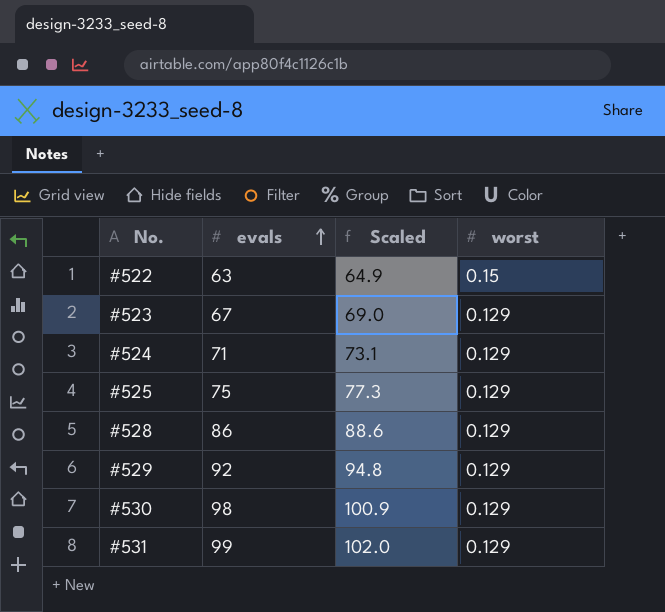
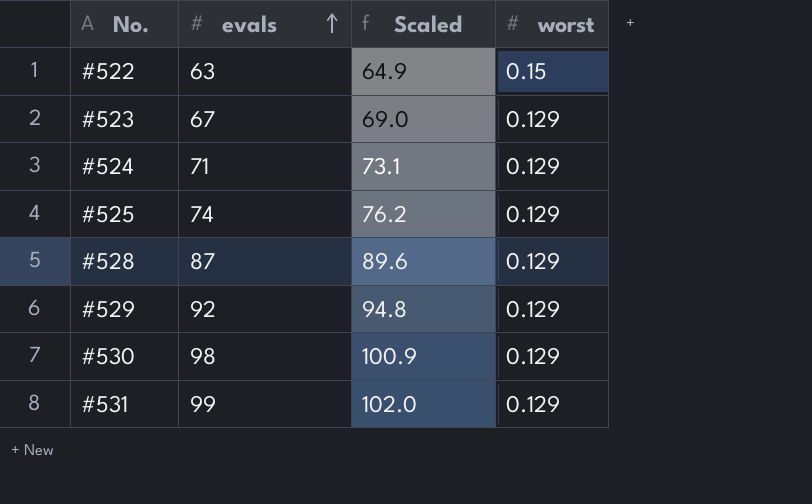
#525 | evals: 75 -> 74
#525 | Scaled: 77.3 -> 76.2
#528 | evals: 86 -> 87
#528 | Scaled: 88.6 -> 89.6

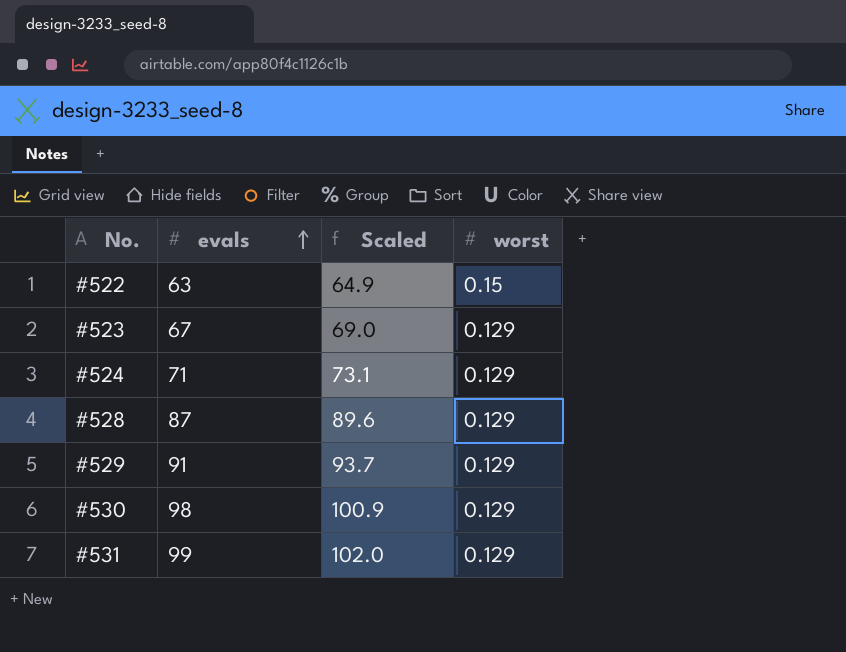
row #525: 74 | 76.2 | 0.129 -> none
#529 | evals: 92 -> 91
#529 | Scaled: 94.8 -> 93.7

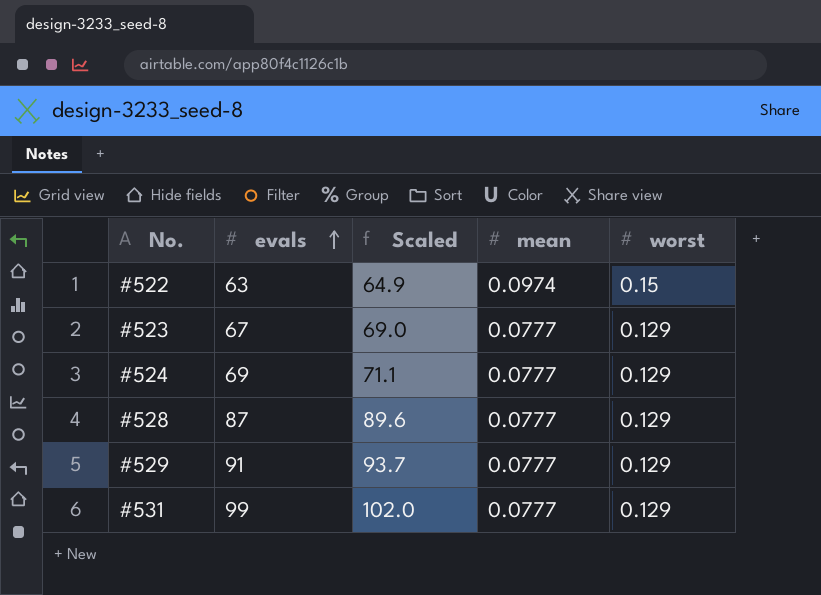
column mean | position: none -> 4
row #530: 98 | 100.9 | 0.129 -> none
#524 | evals: 71 -> 69
#524 | Scaled: 73.1 -> 71.1

